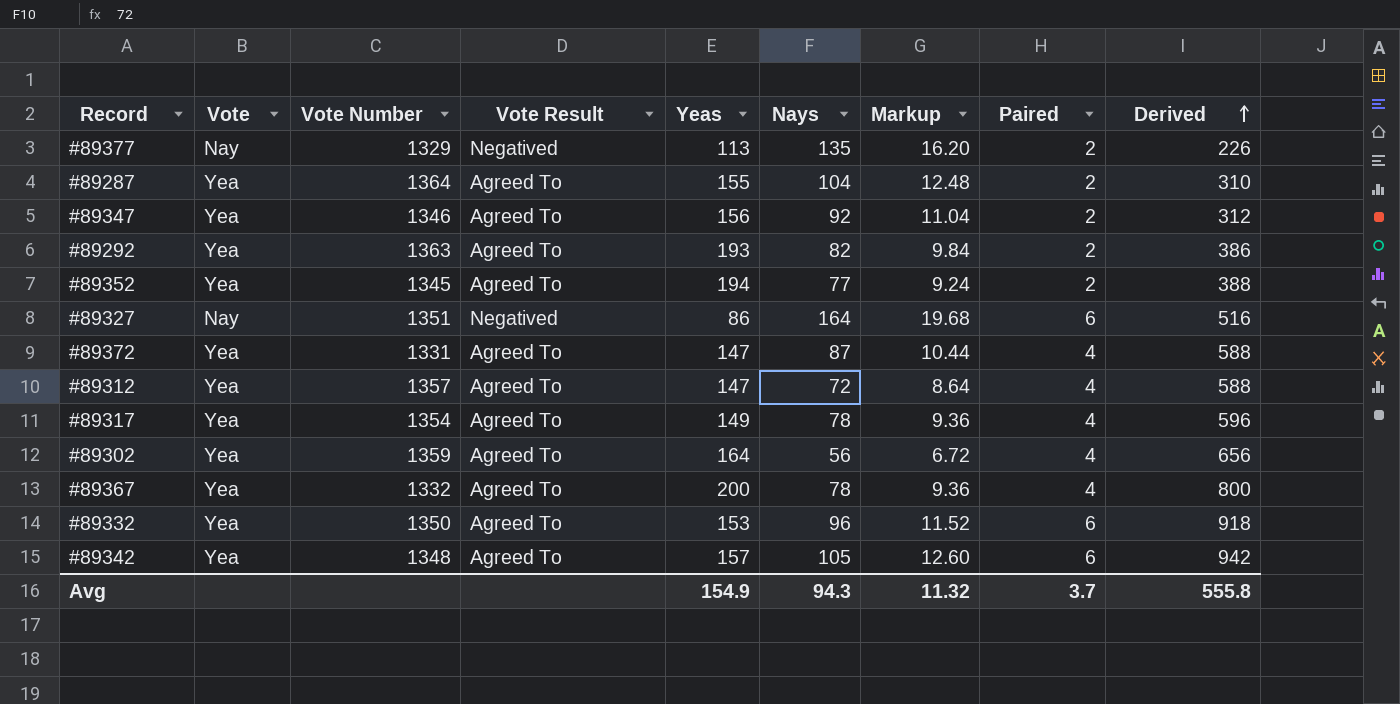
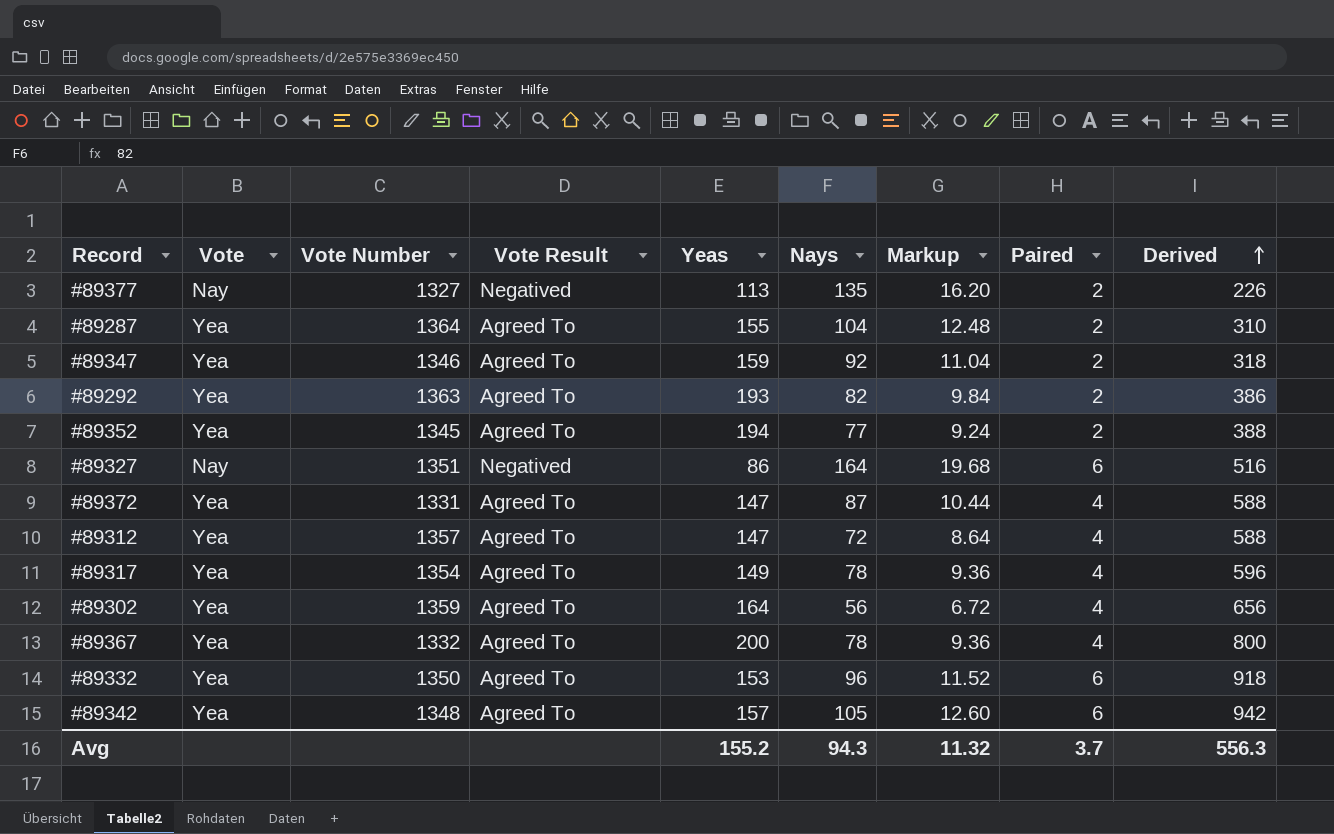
#89377 | Vote Number: 1329 -> 1327
#89347 | Yeas: 156 -> 159
#89347 | Derived: 312 -> 318
Avg | Yeas: 154.9 -> 155.2
Avg | Derived: 555.8 -> 556.3

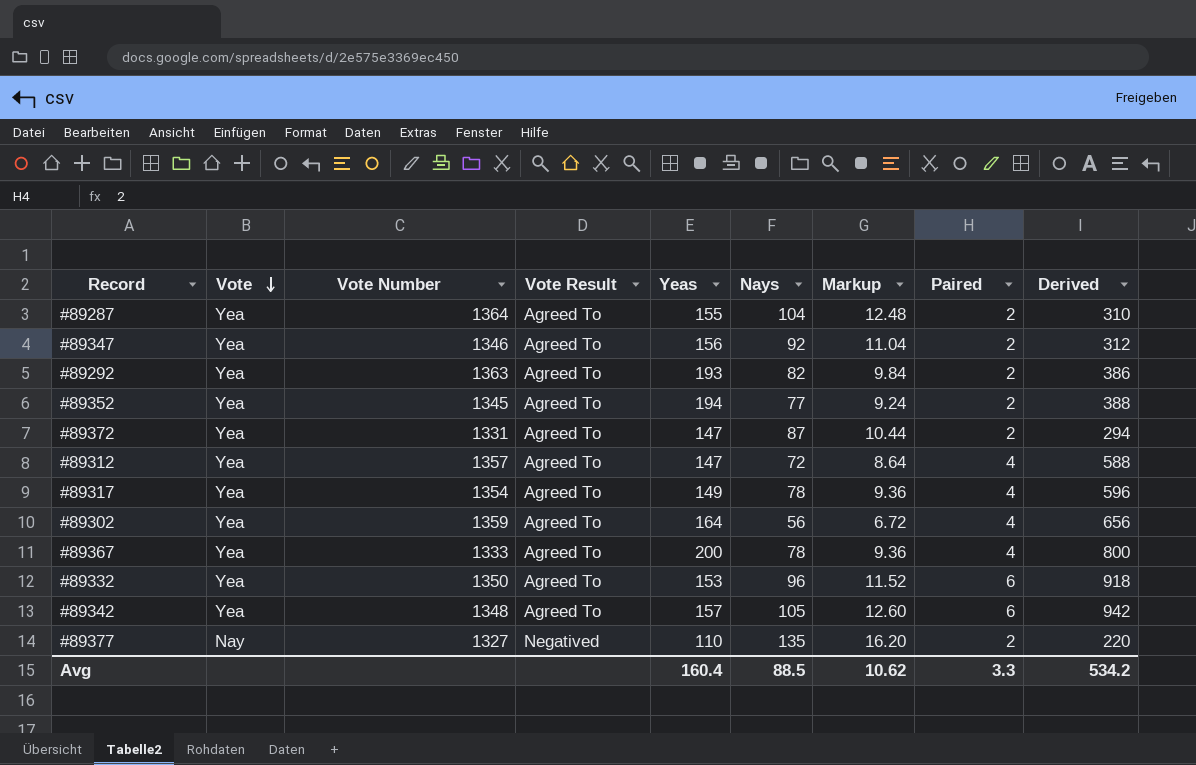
row order: Derived ascending -> Vote descending
row #89327: Nay | 1351 | Negatived | 86 | 164 | 19.68 | 6 | 516 -> none
#89347 | Yeas: 159 -> 156
#89347 | Derived: 318 -> 312
#89372 | Paired: 4 -> 2
#89372 | Derived: 588 -> 294
#89367 | Vote Number: 1332 -> 1333
#89377 | Yeas: 113 -> 110
#89377 | Derived: 226 -> 220
Avg | Yeas: 155.2 -> 160.4
Avg | Nays: 94.3 -> 88.5
Avg | Markup: 11.32 -> 10.62
Avg | Paired: 3.7 -> 3.3
Avg | Derived: 556.3 -> 534.2

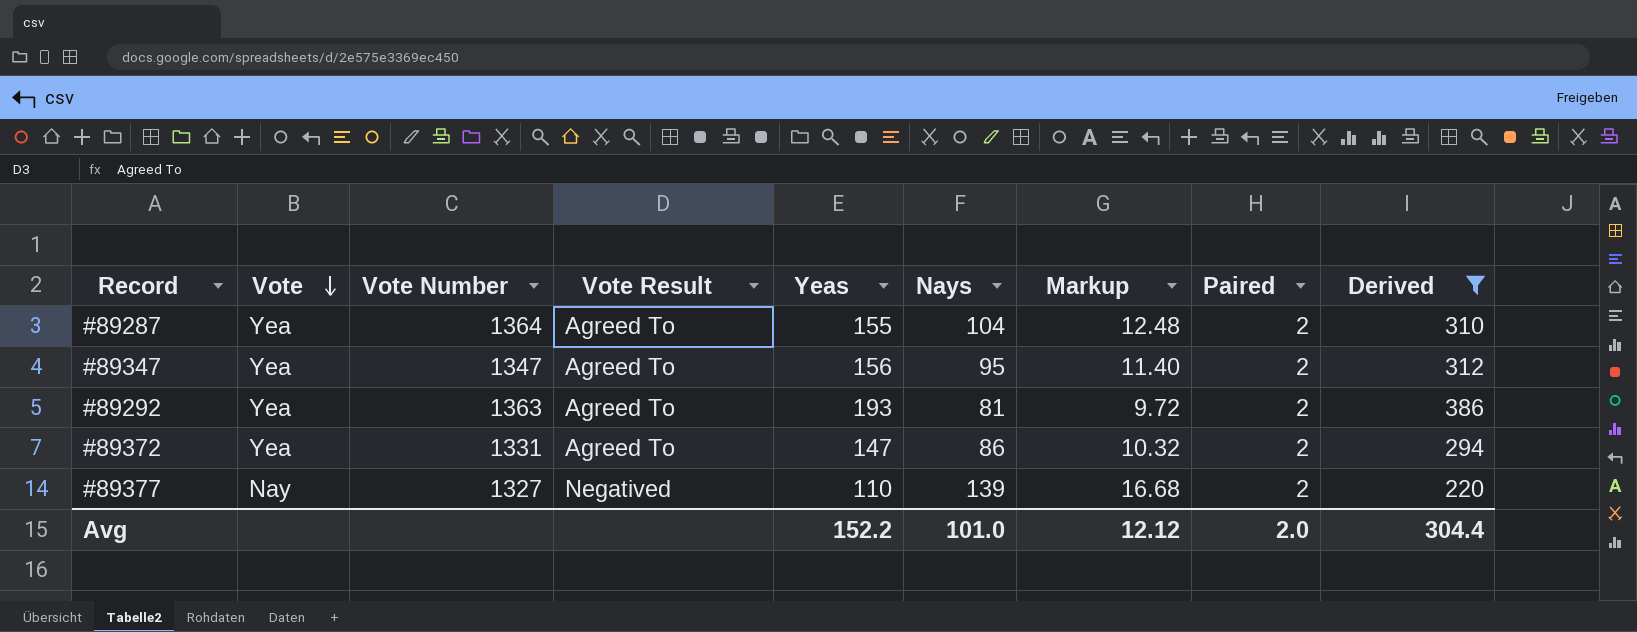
filter: none -> Derived <= 386
#89347 | Vote Number: 1346 -> 1347
#89347 | Nays: 92 -> 95
#89347 | Markup: 11.04 -> 11.40
#89292 | Nays: 82 -> 81
#89292 | Markup: 9.84 -> 9.72
#89372 | Nays: 87 -> 86
#89372 | Markup: 10.44 -> 10.32
#89377 | Nays: 135 -> 139
#89377 | Markup: 16.20 -> 16.68
Avg | Yeas: 160.4 -> 152.2
Avg | Nays: 88.5 -> 101.0
Avg | Markup: 10.62 -> 12.12
Avg | Paired: 3.3 -> 2.0
Avg | Derived: 534.2 -> 304.4

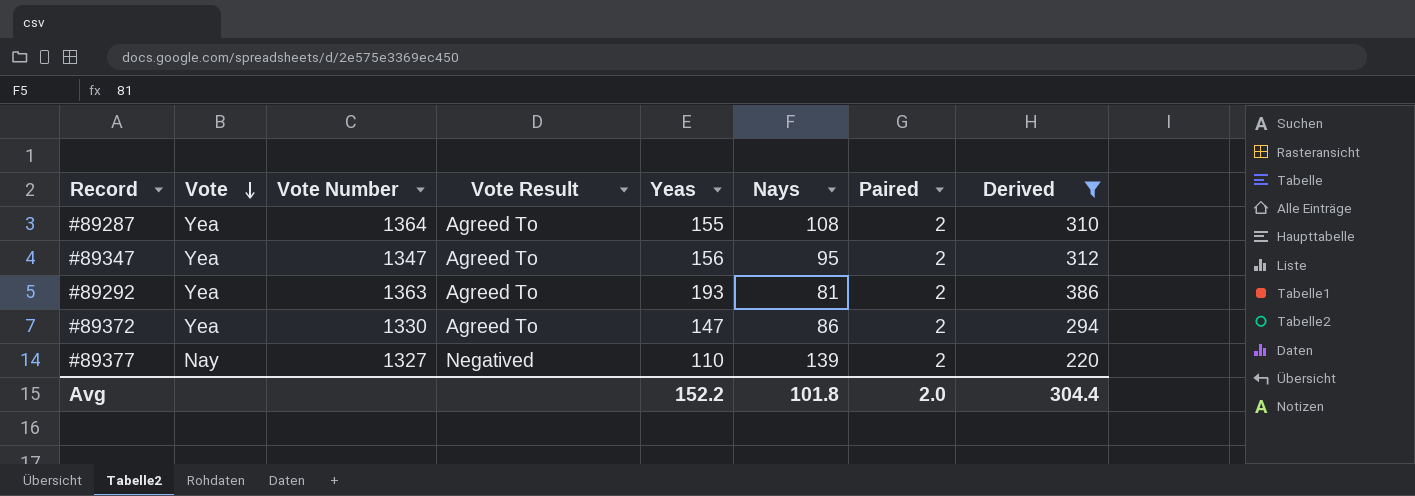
column Markup | formula: [Nays] * 0.12 -> none
#89287 | Nays: 104 -> 108
#89372 | Vote Number: 1331 -> 1330
Avg | Nays: 101.0 -> 101.8

